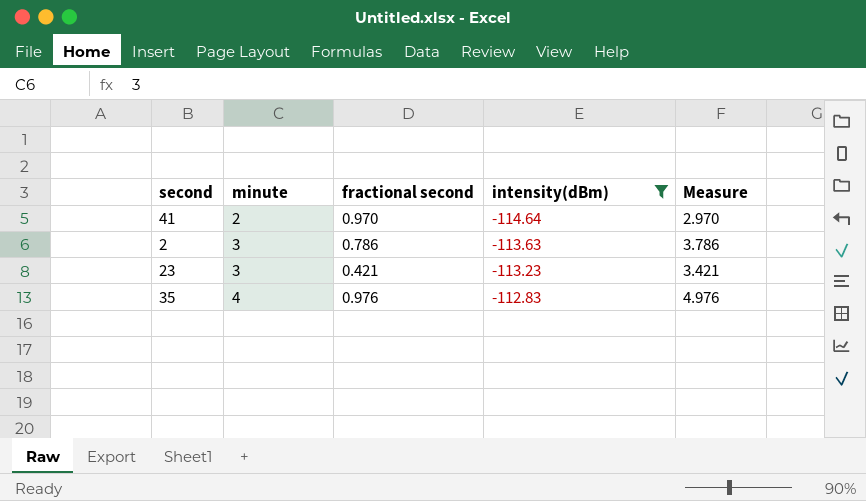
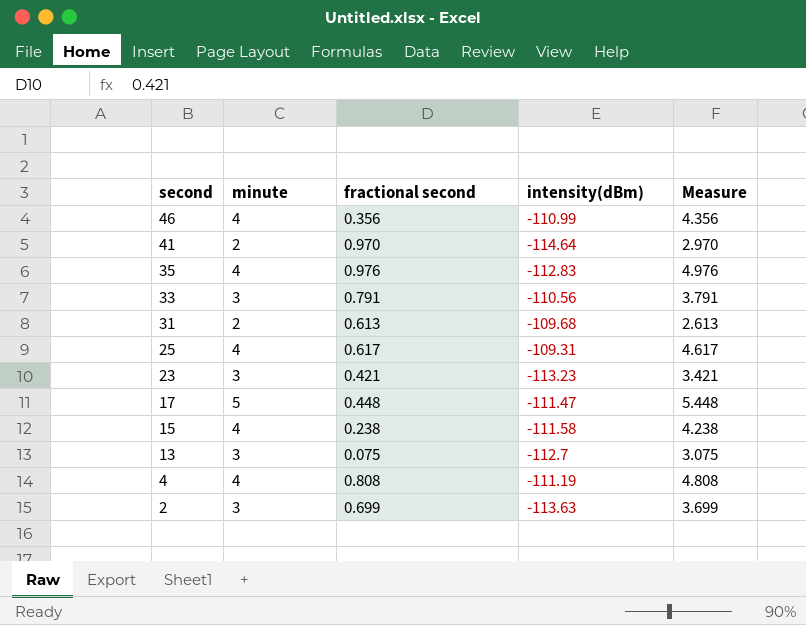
filter: intensity(dBm) <= -112.83 -> none
row order: minute ascending -> second descending
2 | fractional second: 0.786 -> 0.699
2 | Measure: 3.786 -> 3.699

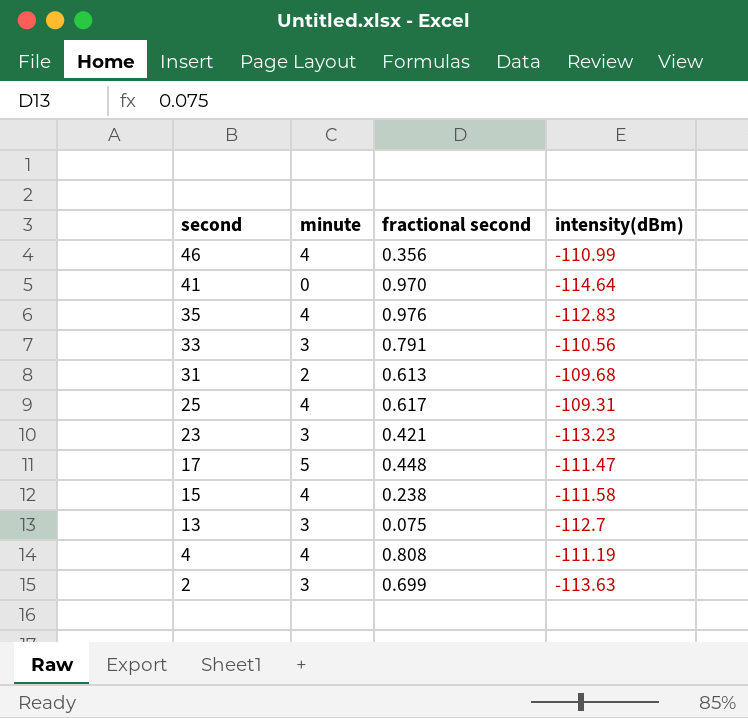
column Measure | formula: [minute] + [fractional second] -> none
41 | minute: 2 -> 0

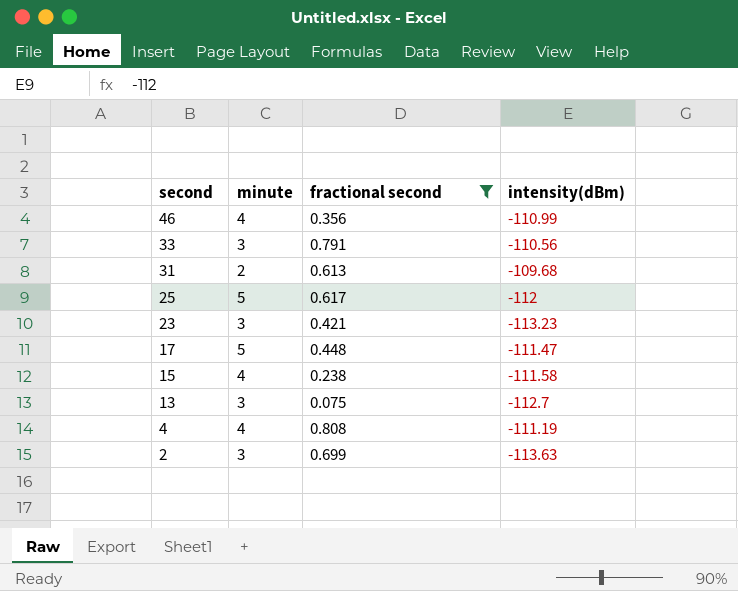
filter: none -> fractional second <= 0.808
25 | minute: 4 -> 5
25 | intensity(dBm): -109.31 -> -112

